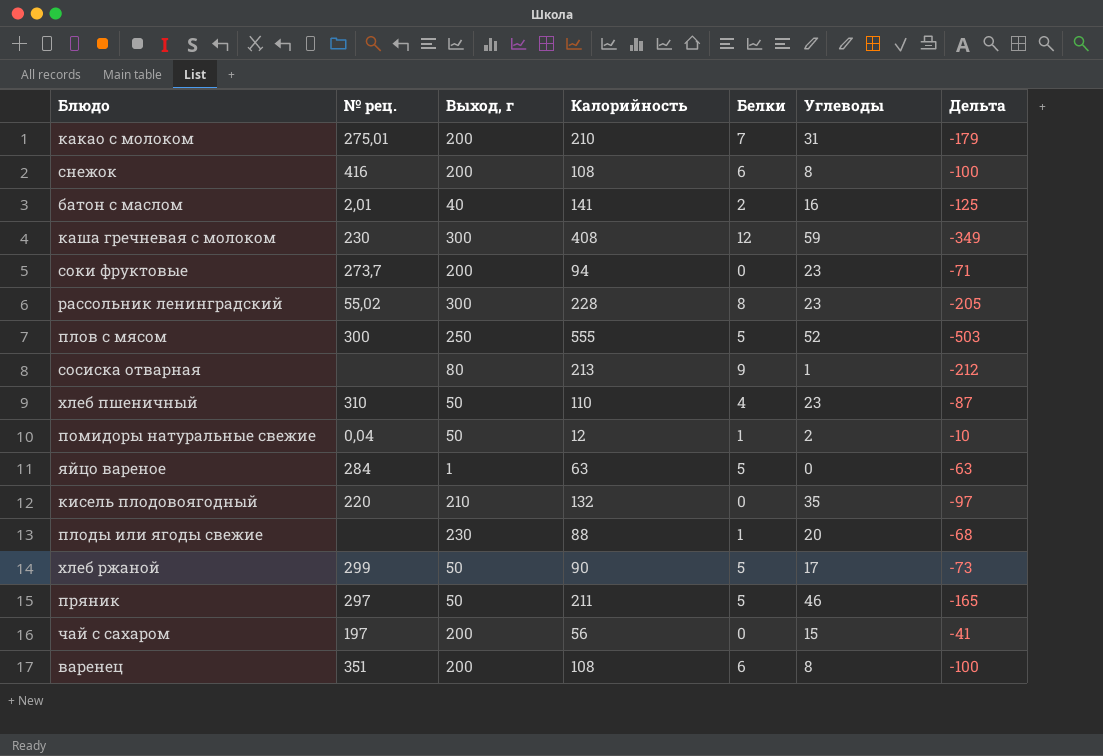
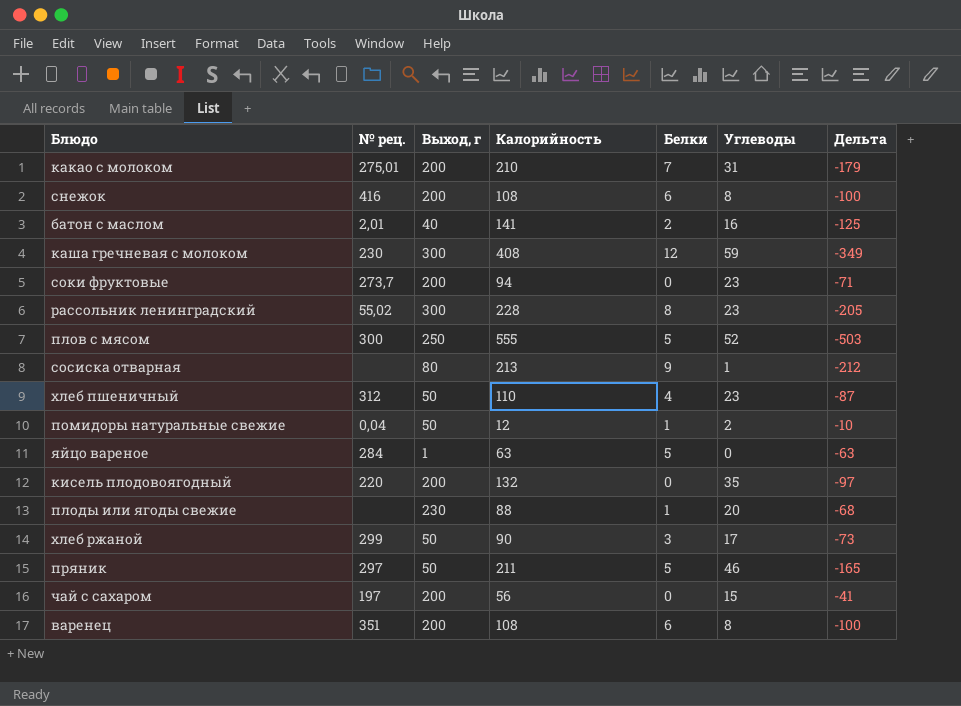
хлеб пшеничный | № рец.: 310 -> 312
кисель плодовоягодный | Выход, г: 210 -> 200
хлеб ржаной | Белки: 5 -> 3

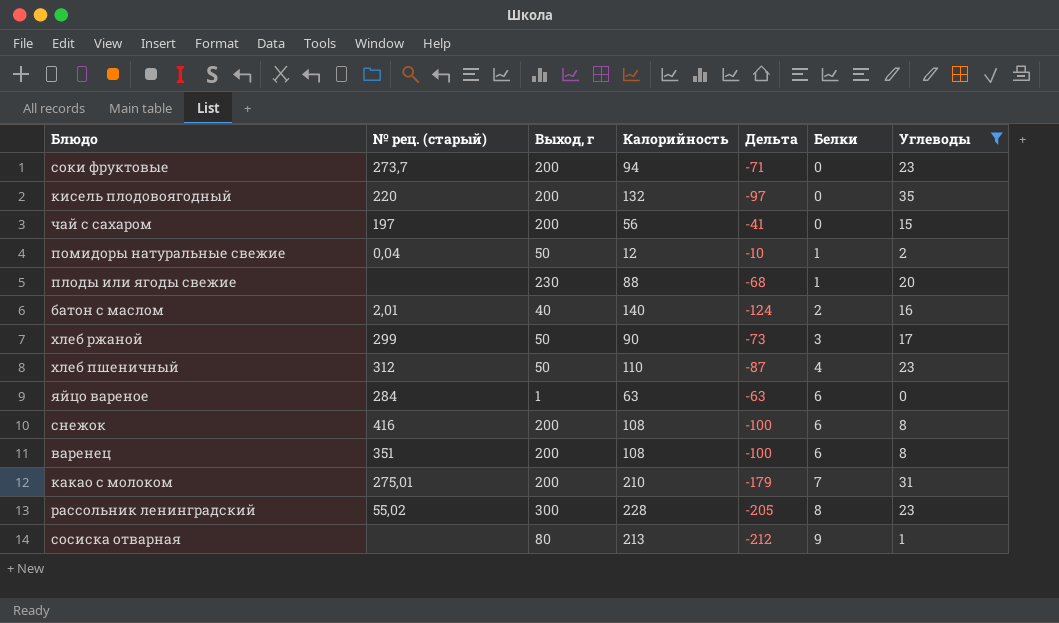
filter: none -> Углеводы <= 35
row order: none -> Белки ascending
column name: № рец. -> № рец. (старый)
column Дельта | position: 7 -> 5
батон с маслом | Калорийность: 141 -> 140
батон с маслом | Дельта: -125 -> -124
яйцо вареное | Белки: 5 -> 6

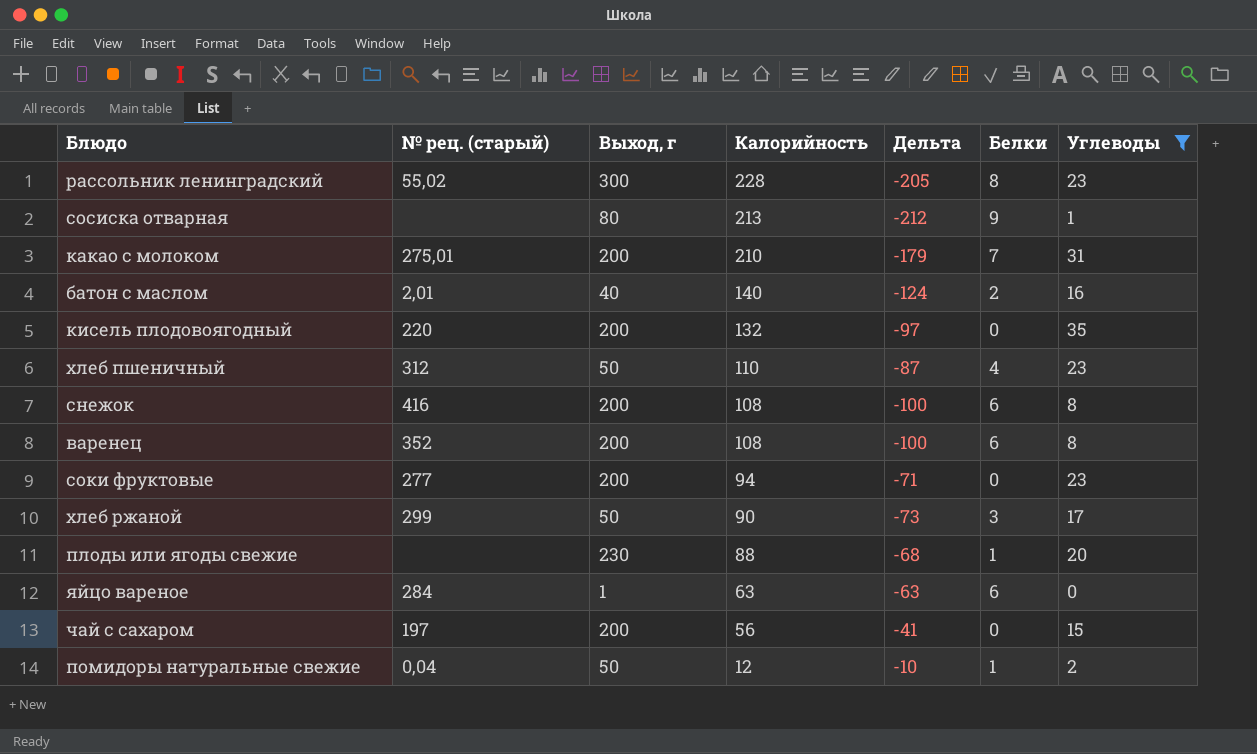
row order: Белки ascending -> Калорийность descending
варенец | № рец. (старый): 351 -> 352
соки фруктовые | № рец. (старый): 273,7 -> 277

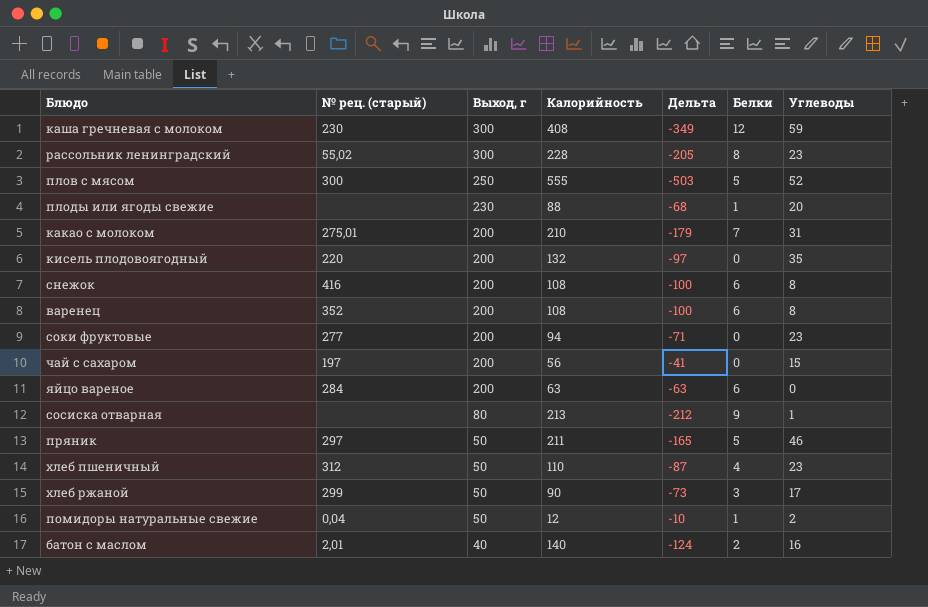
filter: Углеводы <= 35 -> none
row order: Калорийность descending -> Выход, г descending
яйцо вареное | Выход, г: 1 -> 200

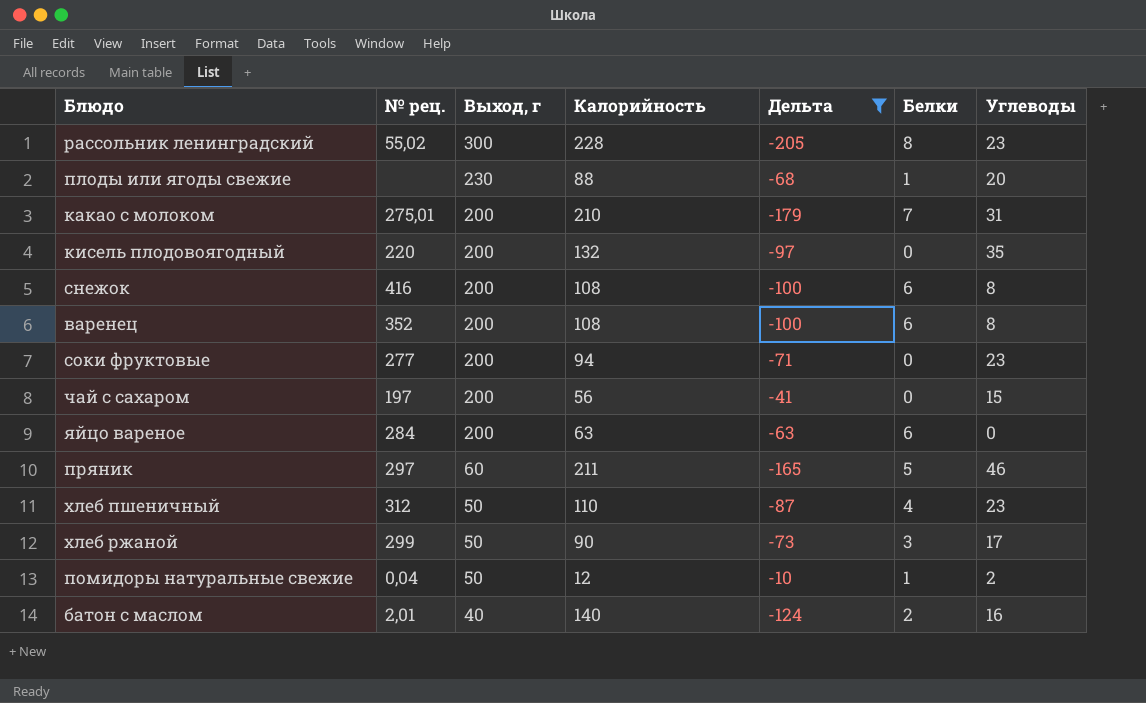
filter: none -> Дельта >= -205
column name: № рец. (старый) -> № рец.
пряник | Выход, г: 50 -> 60

